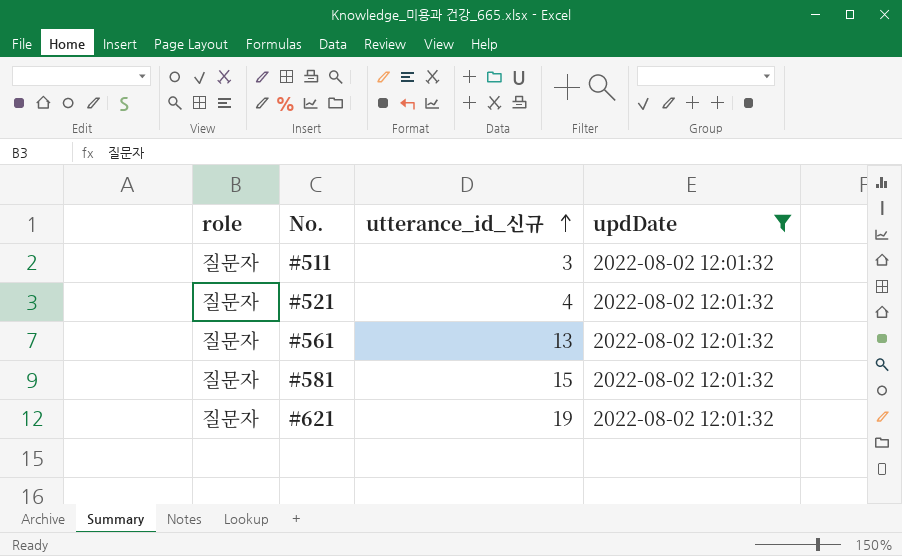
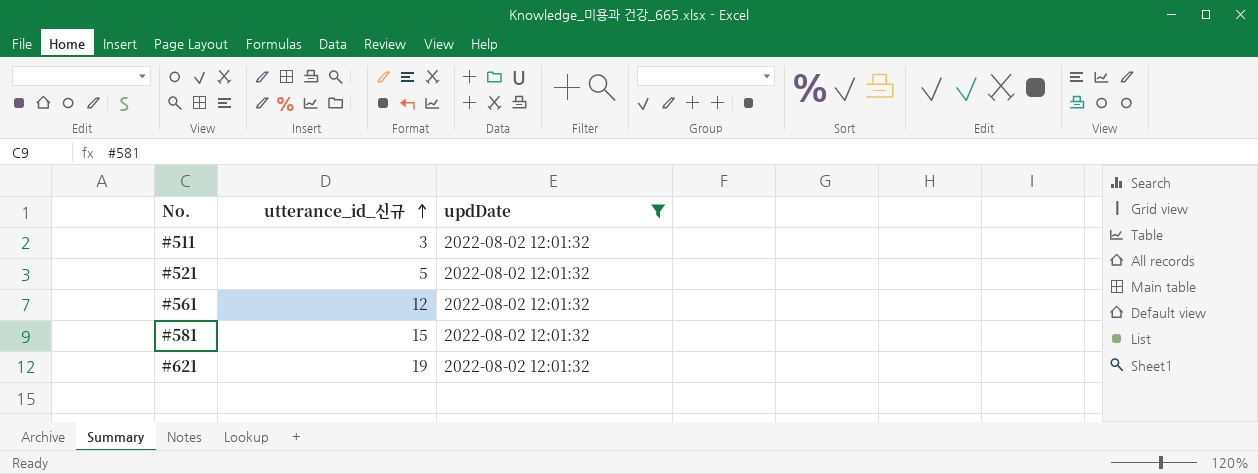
column role | position: 1 -> none
#521 | utterance_id_신규: 4 -> 5
#561 | utterance_id_신규: 13 -> 12

